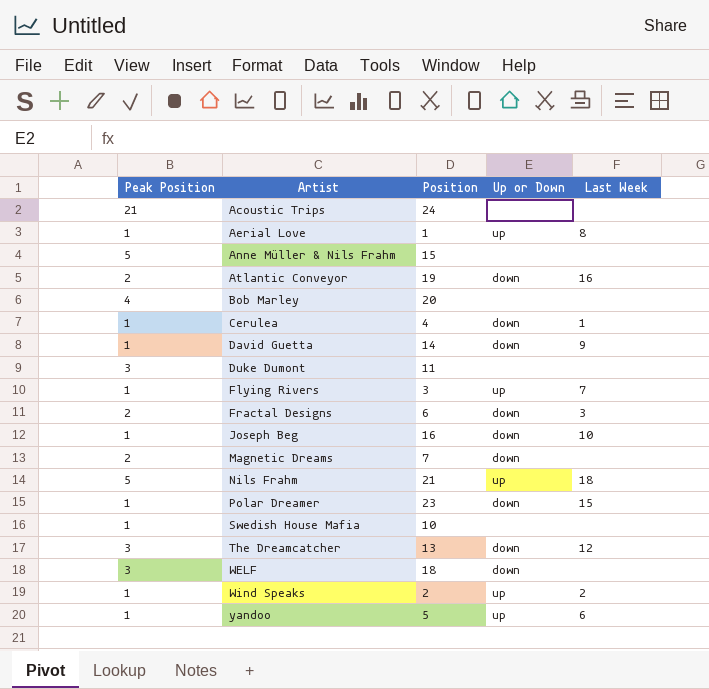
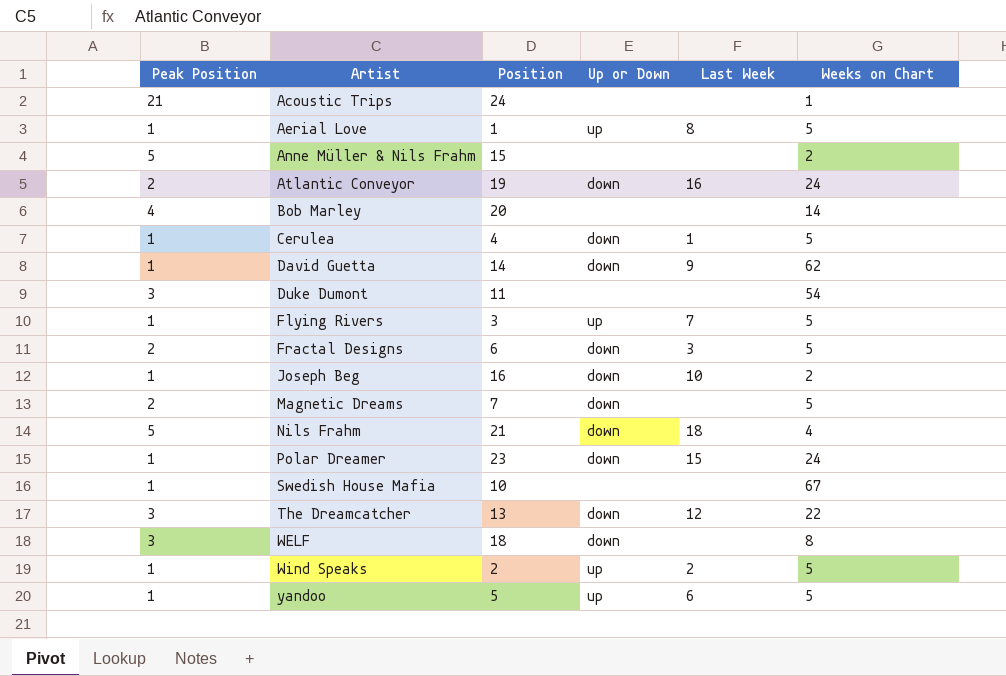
column Weeks on Chart | position: none -> 6
Nils Frahm | Up or Down: up -> down

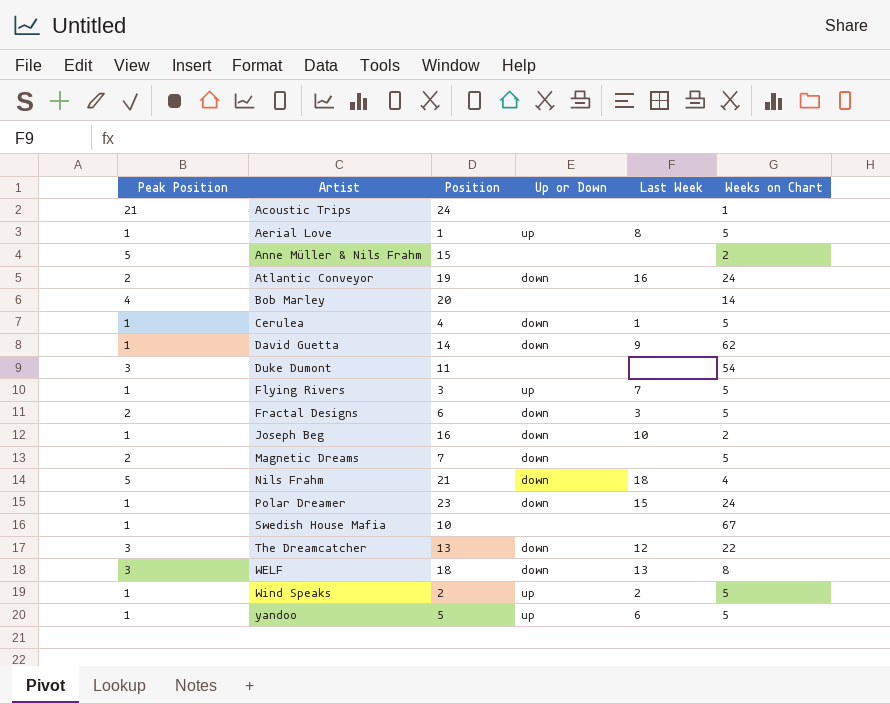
WELF | Last Week: none -> 13

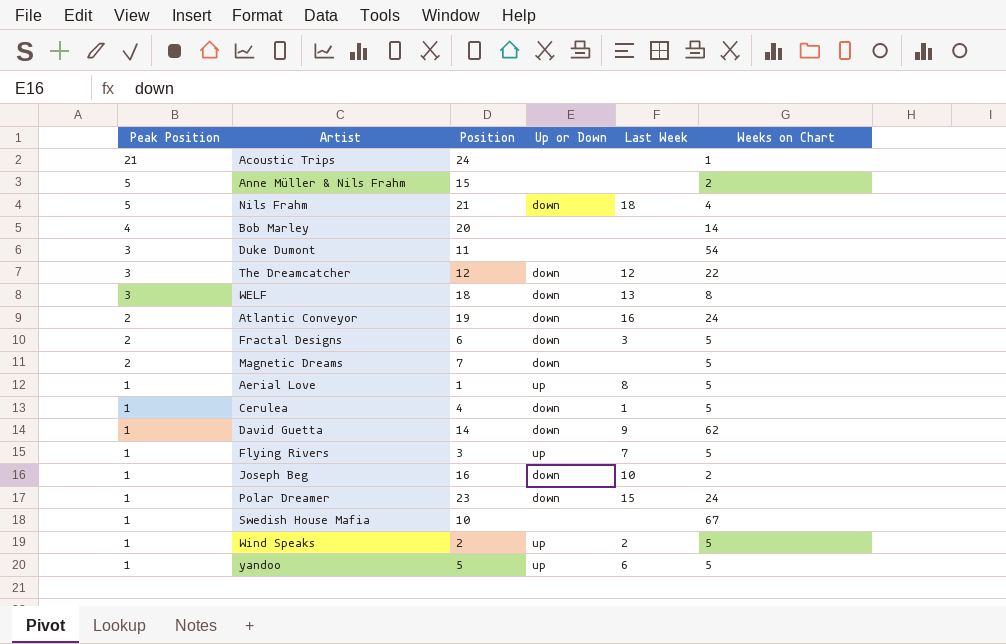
row order: Artist ascending -> Peak Position descending
The Dreamcatcher | Position: 13 -> 12

